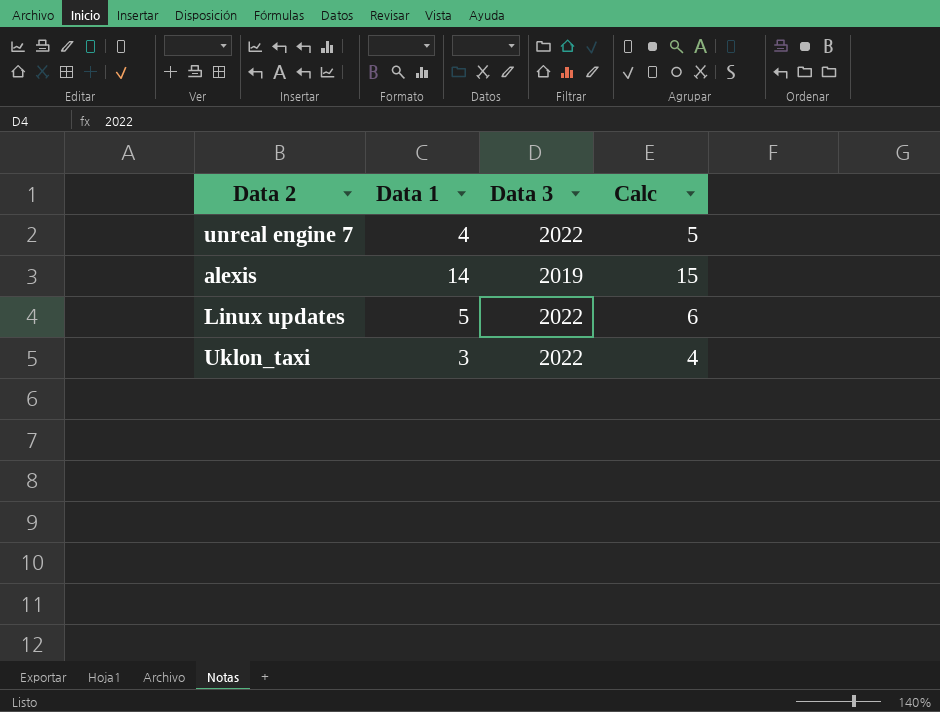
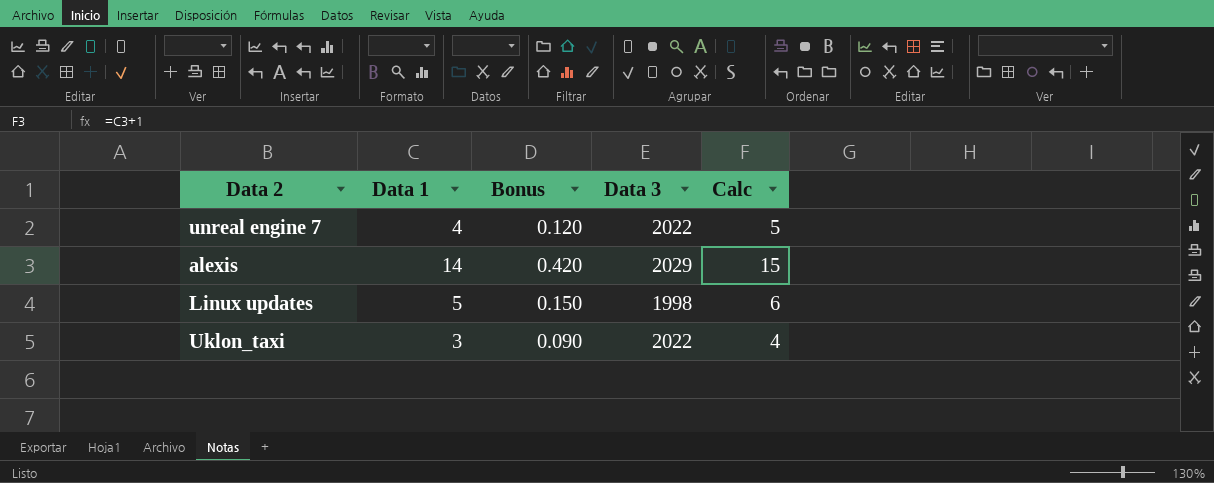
column Bonus | formula: none -> [Data 1] * 0.03
alexis | Data 3: 2019 -> 2029
Linux updates | Data 3: 2022 -> 1998

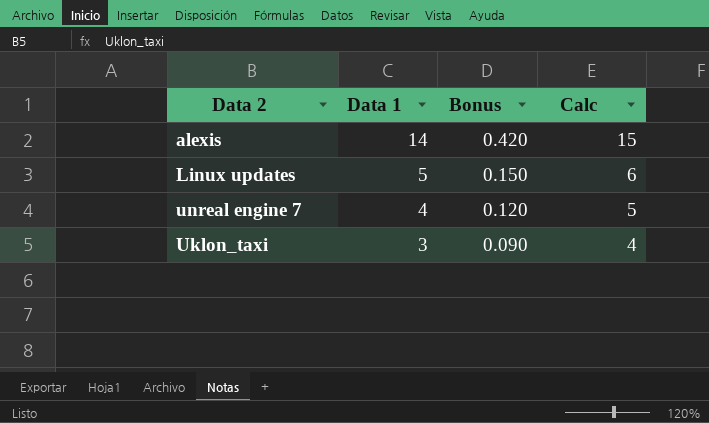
row order: none -> Data 1 descending
column Data 3 | position: 4 -> none

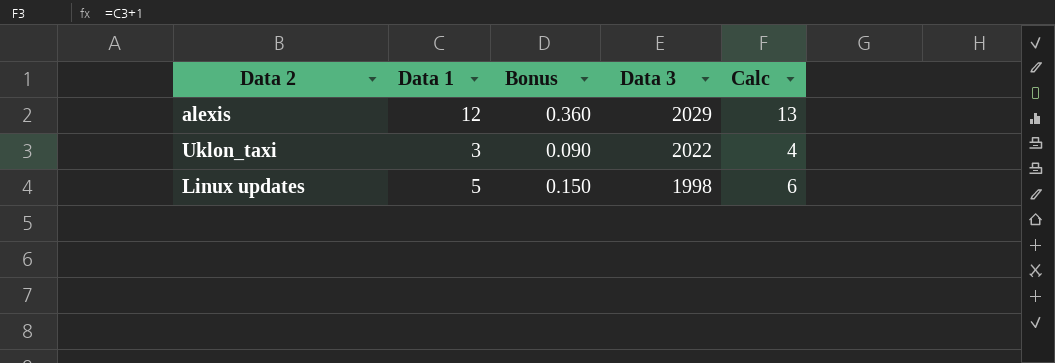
row order: Data 1 descending -> Data 3 descending
column Data 3 | position: none -> 4
row unreal engine 7: 4 | 0.120 | 5 -> none
alexis | Data 1: 14 -> 12
alexis | Bonus: 0.420 -> 0.360
alexis | Calc: 15 -> 13

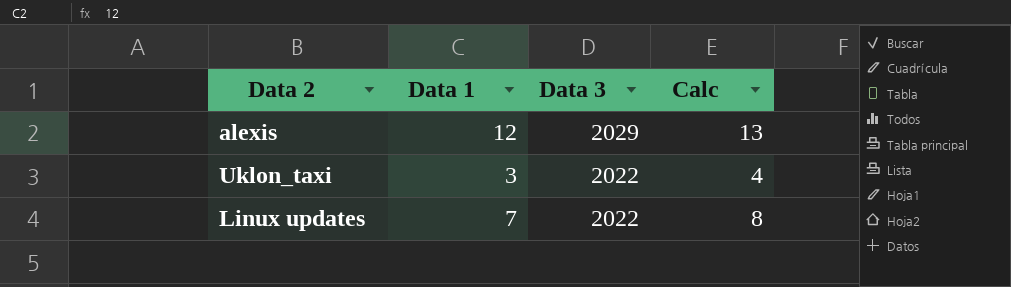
column Bonus | formula: [Data 1] * 0.03 -> none
Linux updates | Data 1: 5 -> 7
Linux updates | Data 3: 1998 -> 2022
Linux updates | Calc: 6 -> 8

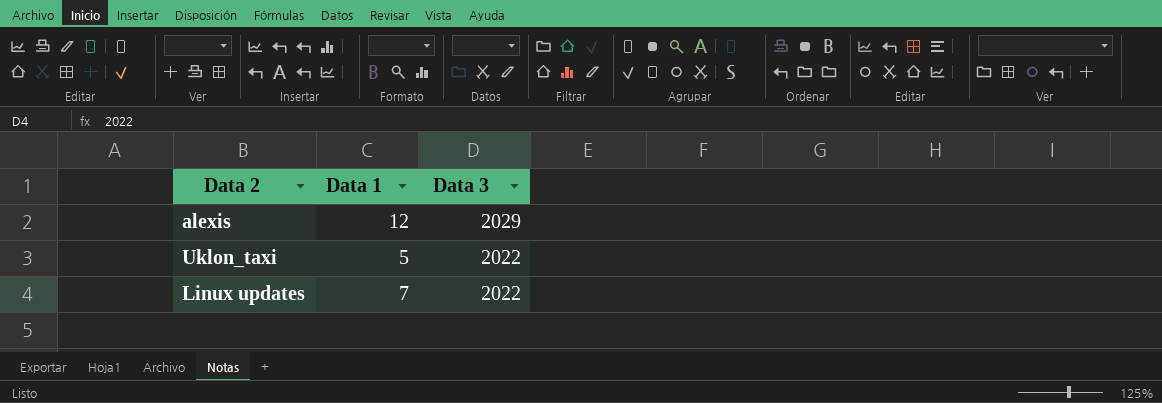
column Calc | formula: [Data 1] + 1 -> none
Uklon_taxi | Data 1: 3 -> 5

